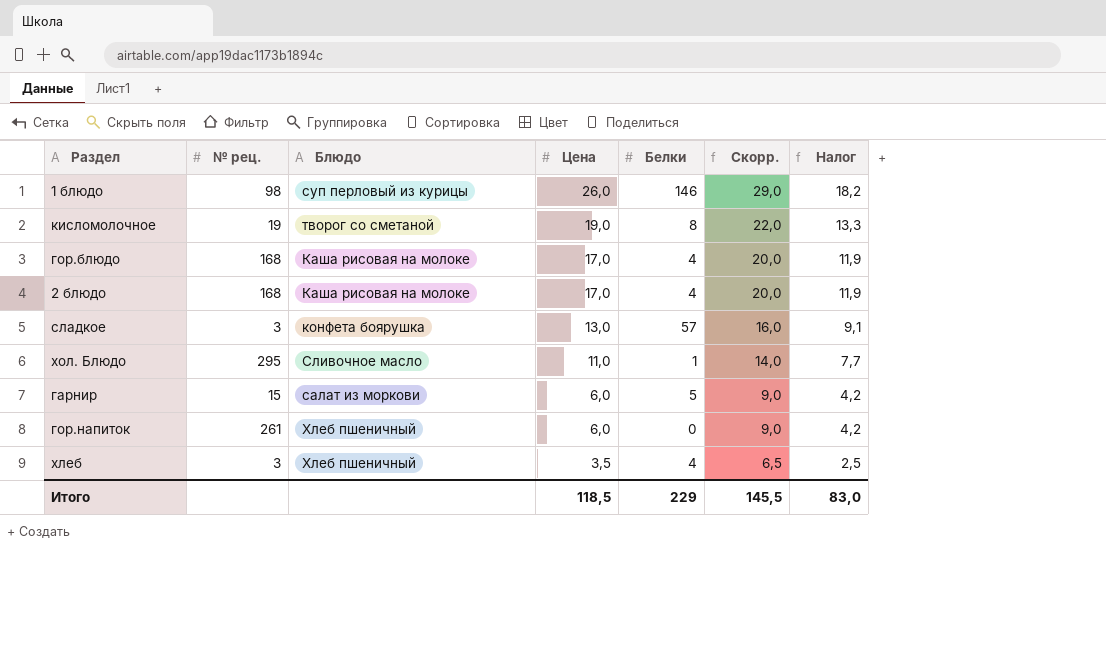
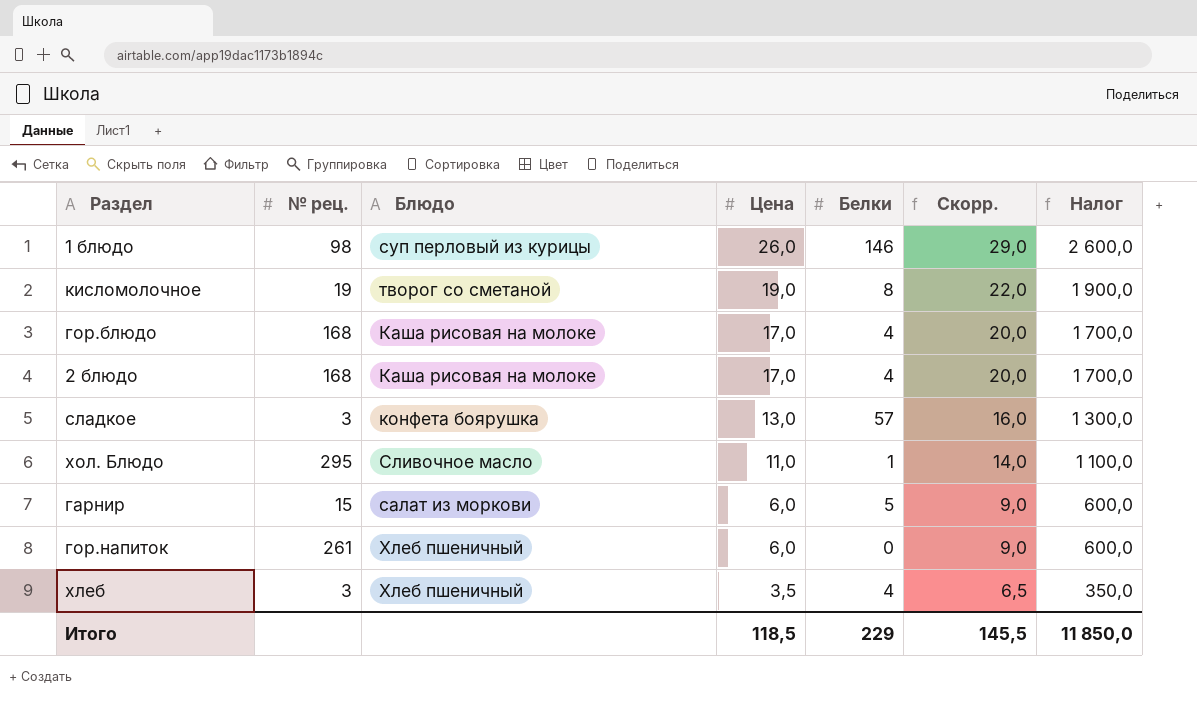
column Налог | formula: [Цена] * 0,7 -> [Цена] * 100
Итого | Налог: 83,0 -> 11 850,0

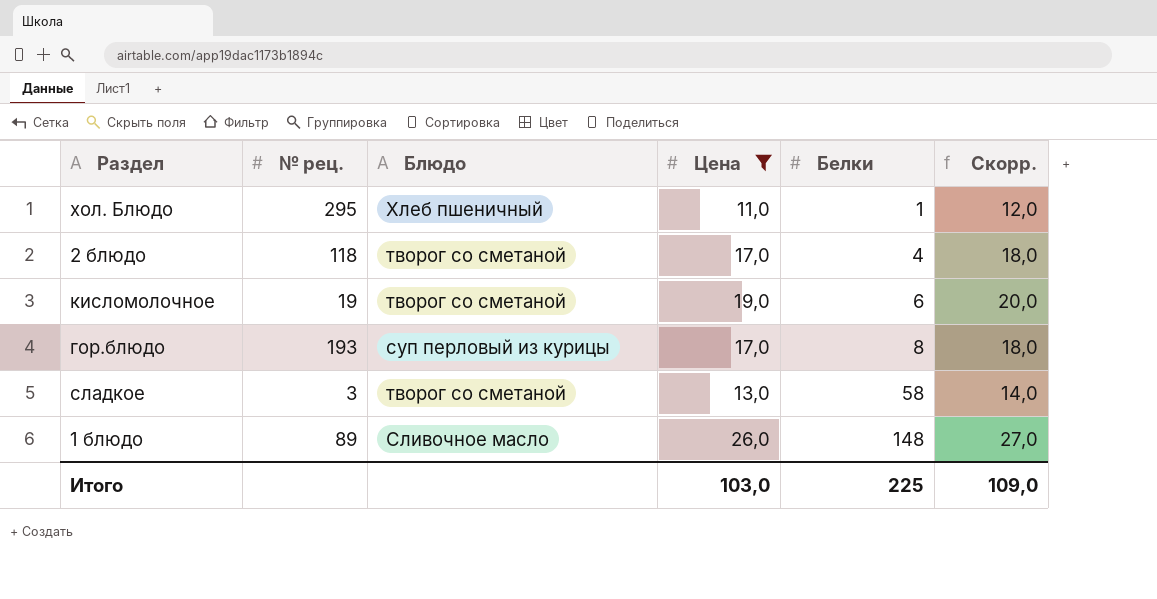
filter: none -> Цена >= 11,0
row order: Цена descending -> Белки ascending
column Налог | formula: [Цена] * 100 -> none
column Скорр. | formula: [Цена] + 3 -> [Цена] + 1
хол. Блюдо | Блюдо: Сливочное масло -> Хлеб пшеничный
2 блюдо | № рец.: 168 -> 118
2 блюдо | Блюдо: Каша рисовая на молоке -> творог со сметаной
кисломолочное | Белки: 8 -> 6
гор.блюдо | № рец.: 168 -> 193
гор.блюдо | Блюдо: Каша рисовая на молоке -> суп перловый из курицы
гор.блюдо | Белки: 4 -> 8
сладкое | Блюдо: конфета боярушка -> творог со сметаной
сладкое | Белки: 57 -> 58
1 блюдо | № рец.: 98 -> 89
1 блюдо | Блюдо: суп перловый из курицы -> Сливочное масло
1 блюдо | Белки: 146 -> 148
Итого | Цена: 118,5 -> 103,0
Итого | Белки: 229 -> 225
Итого | Скорр.: 145,5 -> 109,0

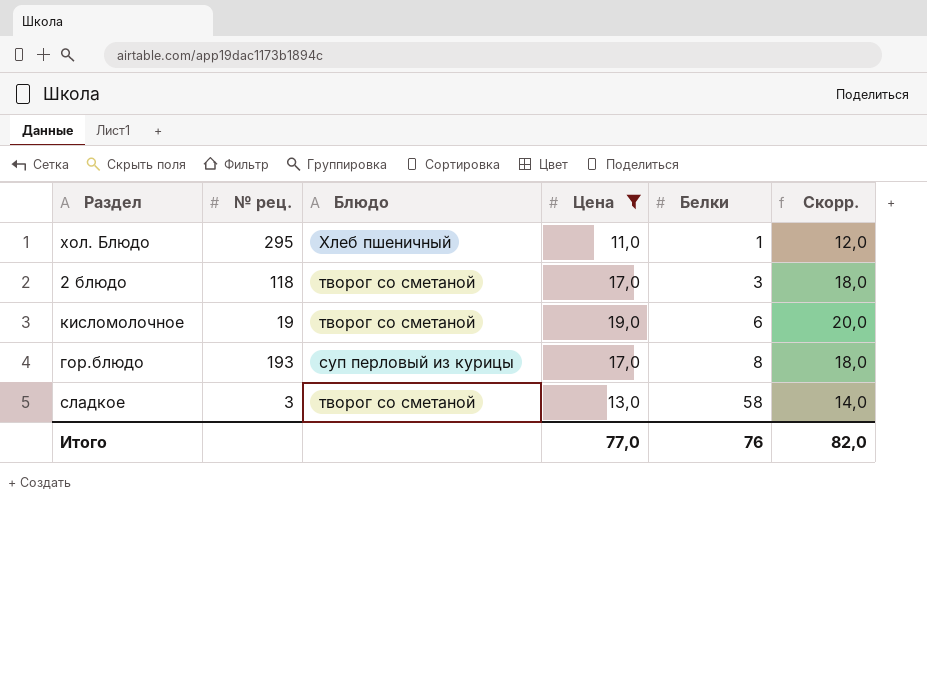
row 1 блюдо: 89 | Сливочное масло | 26,0 | 148 | 27,0 -> none
2 блюдо | Белки: 4 -> 3
Итого | Цена: 103,0 -> 77,0
Итого | Белки: 225 -> 76
Итого | Скорр.: 109,0 -> 82,0

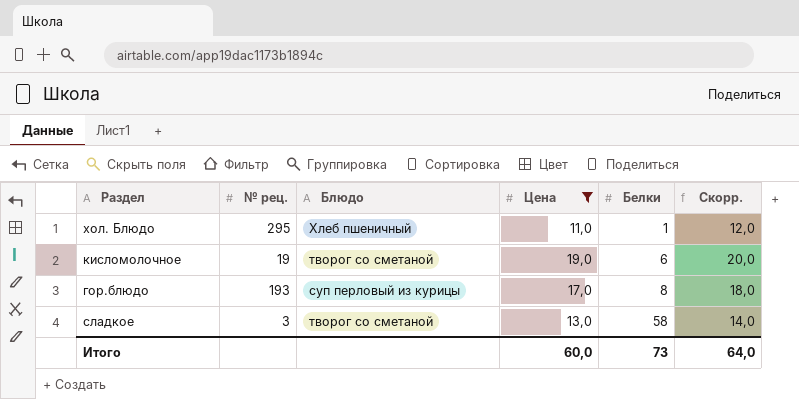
row 2 блюдо: 118 | творог со сметаной | 17,0 | 3 | 18,0 -> none
Итого | Цена: 77,0 -> 60,0
Итого | Белки: 76 -> 73
Итого | Скорр.: 82,0 -> 64,0

